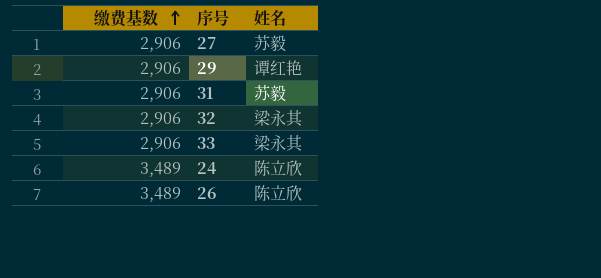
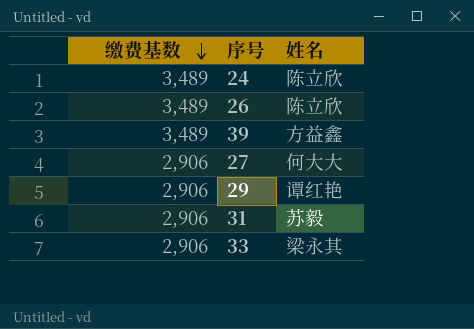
row order: 缴费基数 ascending -> 缴费基数 descending
row 32: 2,906 | 梁永其 -> none
row 39: none -> 3,489 | 方益鑫
27 | 姓名: 苏毅 -> 何大大

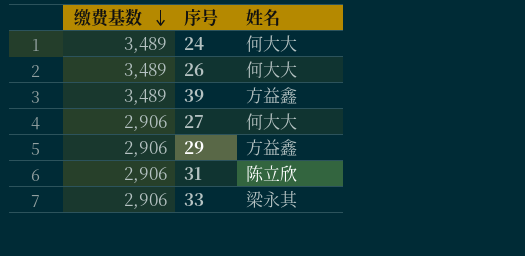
24 | 姓名: 陈立欣 -> 何大大
26 | 姓名: 陈立欣 -> 何大大
29 | 姓名: 谭红艳 -> 方益鑫
31 | 姓名: 苏毅 -> 陈立欣

